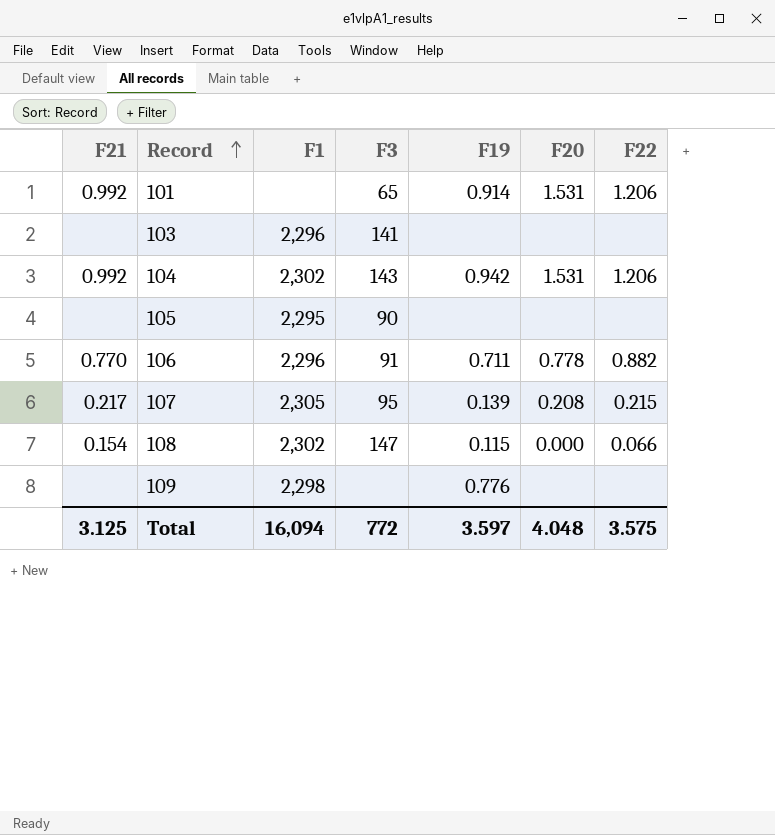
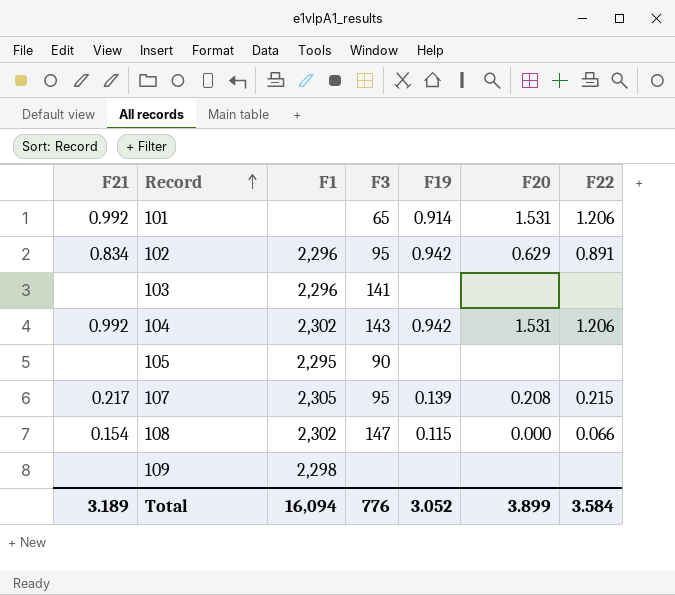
row 106: 0.770 | 2,296 | 91 | 0.711 | 0.778 | 0.882 -> none
row 102: none -> 0.834 | 2,296 | 95 | 0.942 | 0.629 | 0.891
109 | F19: 0.776 -> none
Total | F21: 3.125 -> 3.189
Total | F3: 772 -> 776
Total | F19: 3.597 -> 3.052
Total | F20: 4.048 -> 3.899
Total | F22: 3.575 -> 3.584

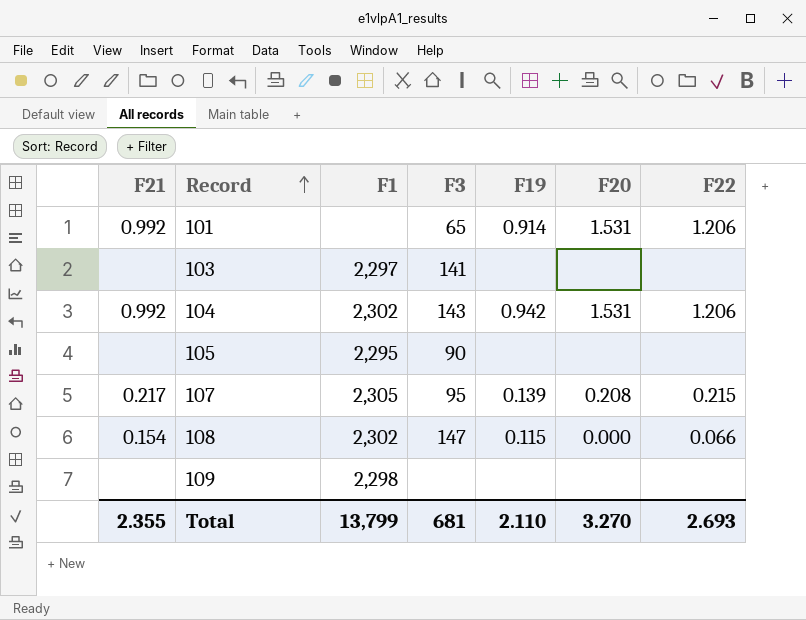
row 102: 0.834 | 2,296 | 95 | 0.942 | 0.629 | 0.891 -> none
103 | F1: 2,296 -> 2,297
Total | F21: 3.189 -> 2.355
Total | F1: 16,094 -> 13,799
Total | F3: 776 -> 681
Total | F19: 3.052 -> 2.110
Total | F20: 3.899 -> 3.270
Total | F22: 3.584 -> 2.693

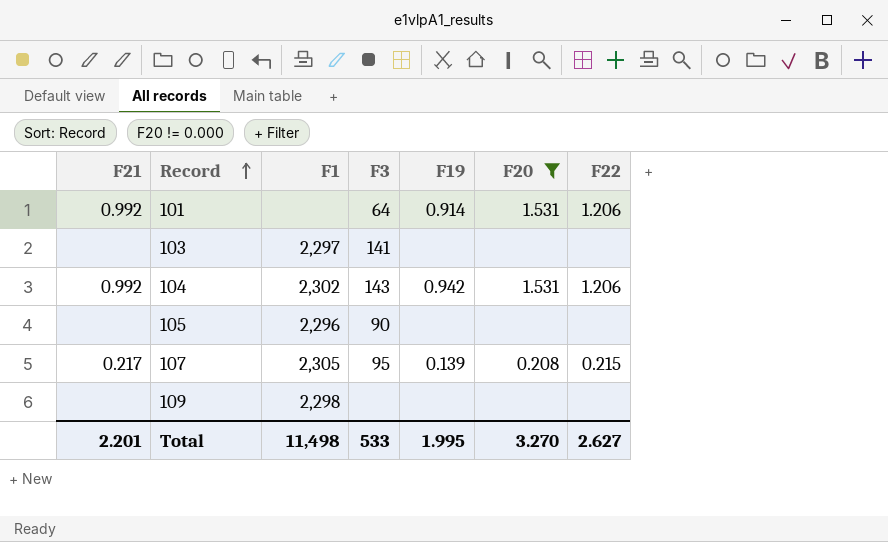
filter: none -> F20 != 0.000
101 | F3: 65 -> 64
105 | F1: 2,295 -> 2,296
Total | F21: 2.355 -> 2.201
Total | F1: 13,799 -> 11,498
Total | F3: 681 -> 533
Total | F19: 2.110 -> 1.995
Total | F22: 2.693 -> 2.627

